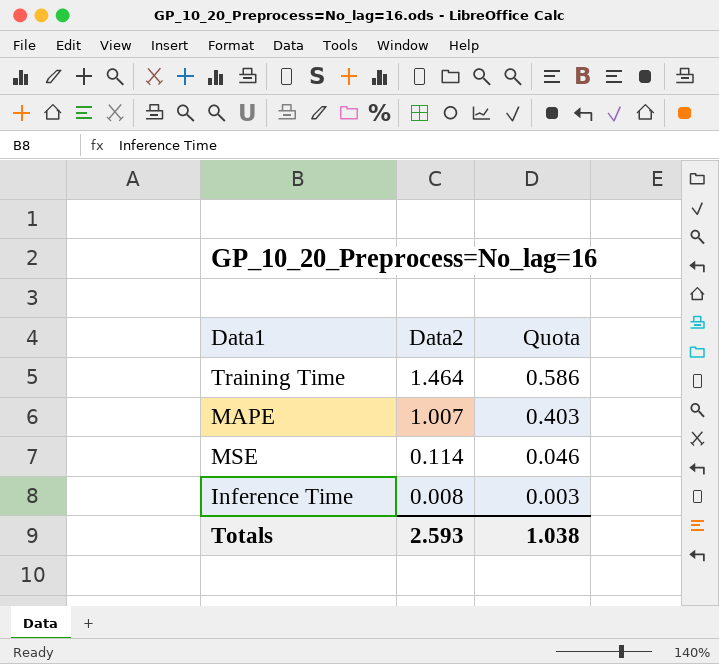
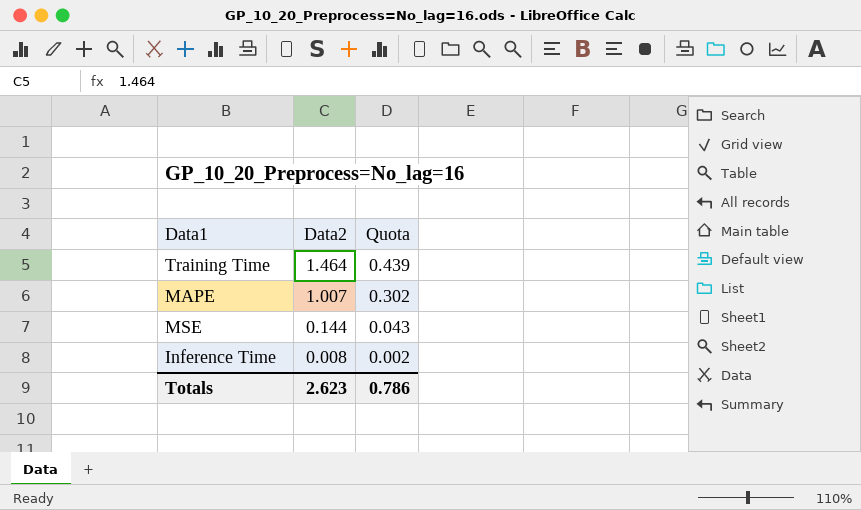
column Quota | formula: [Data2] * 0.4 -> [Data2] * 0.3
MSE | Data2: 0.114 -> 0.144
Totals | Data2: 2.593 -> 2.623
Totals | Quota: 1.038 -> 0.786

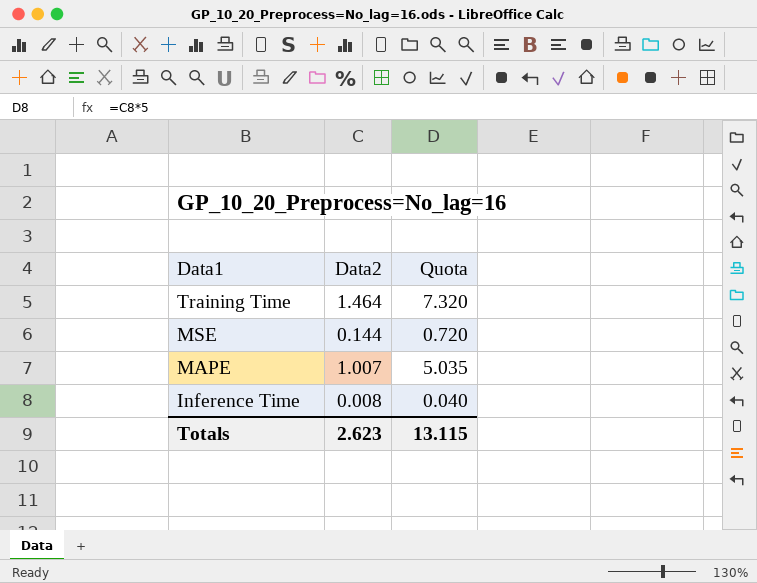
row order: Data2 descending -> Data1 descending
column Quota | formula: [Data2] * 0.3 -> [Data2] * 5
Totals | Quota: 0.786 -> 13.115

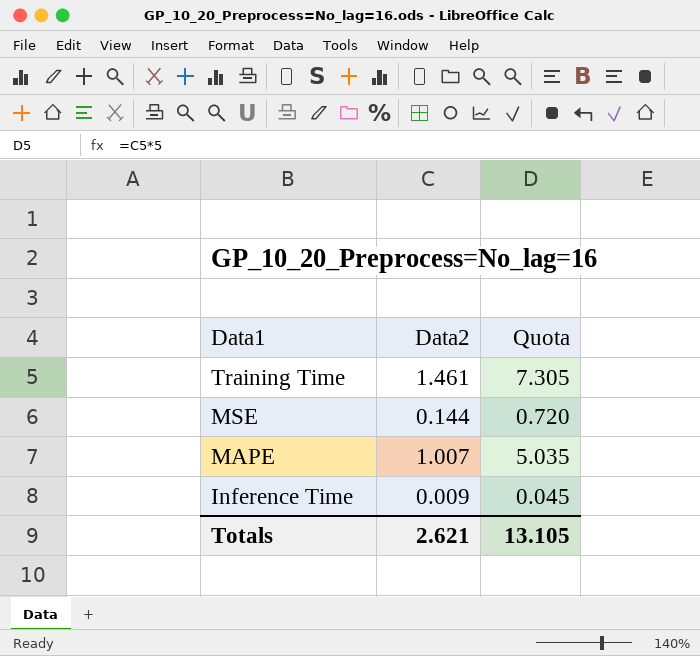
Training Time | Data2: 1.464 -> 1.461
Training Time | Quota: 7.320 -> 7.305
Inference Time | Data2: 0.008 -> 0.009
Inference Time | Quota: 0.040 -> 0.045
Totals | Data2: 2.623 -> 2.621
Totals | Quota: 13.115 -> 13.105

